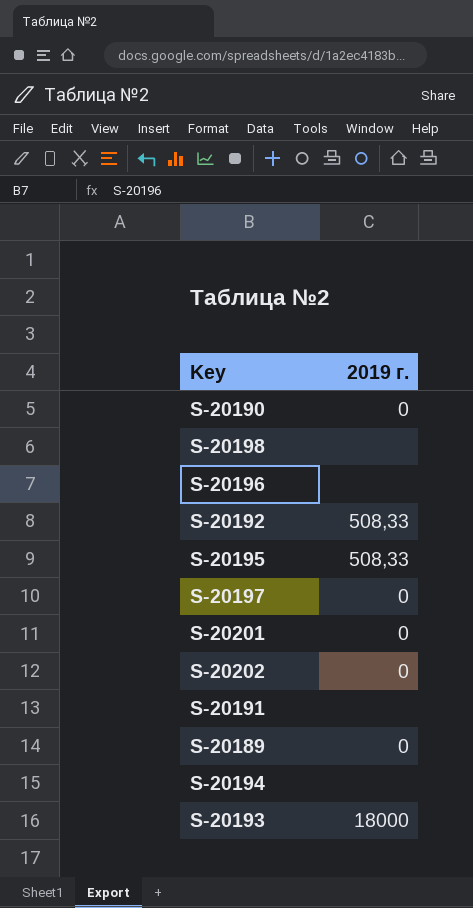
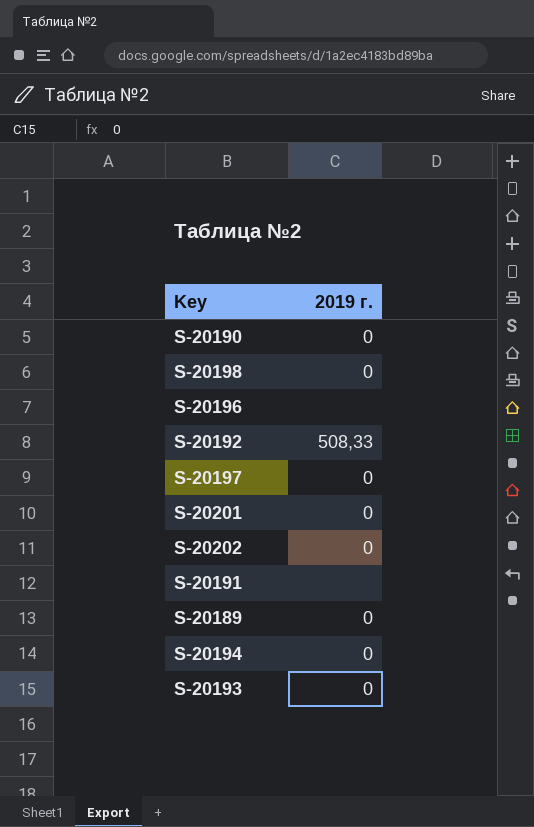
row S-20195: 508,33 -> none
S-20198 | 2019 г.: none -> 0
S-20194 | 2019 г.: none -> 0
S-20193 | 2019 г.: 18000 -> 0

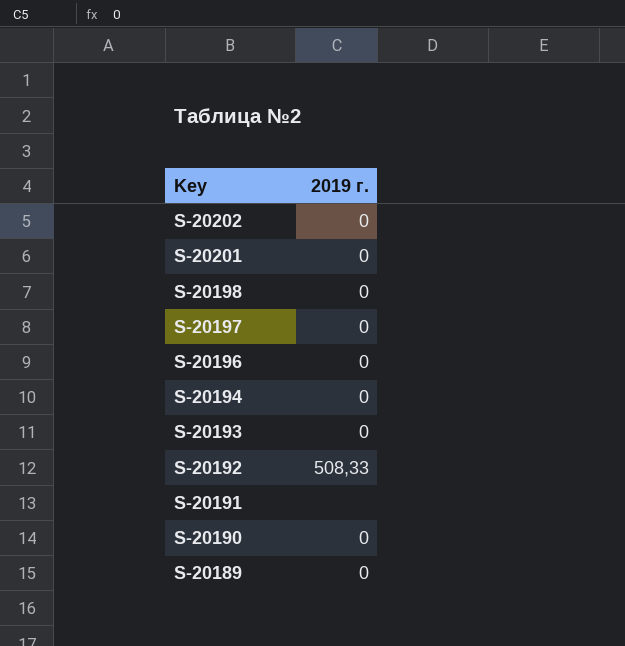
row order: none -> Key descending
S-20196 | 2019 г.: none -> 0

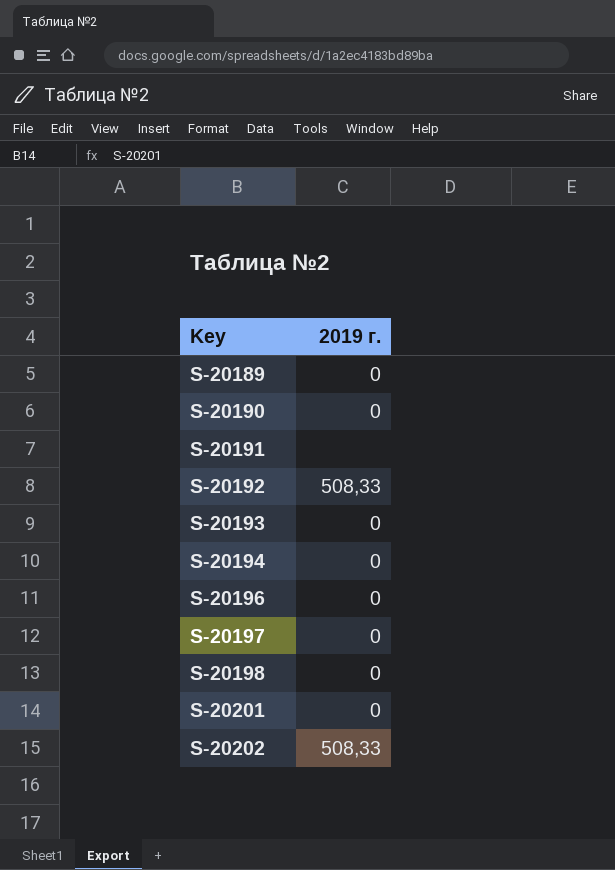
row order: Key descending -> Key ascending
S-20202 | 2019 г.: 0 -> 508,33

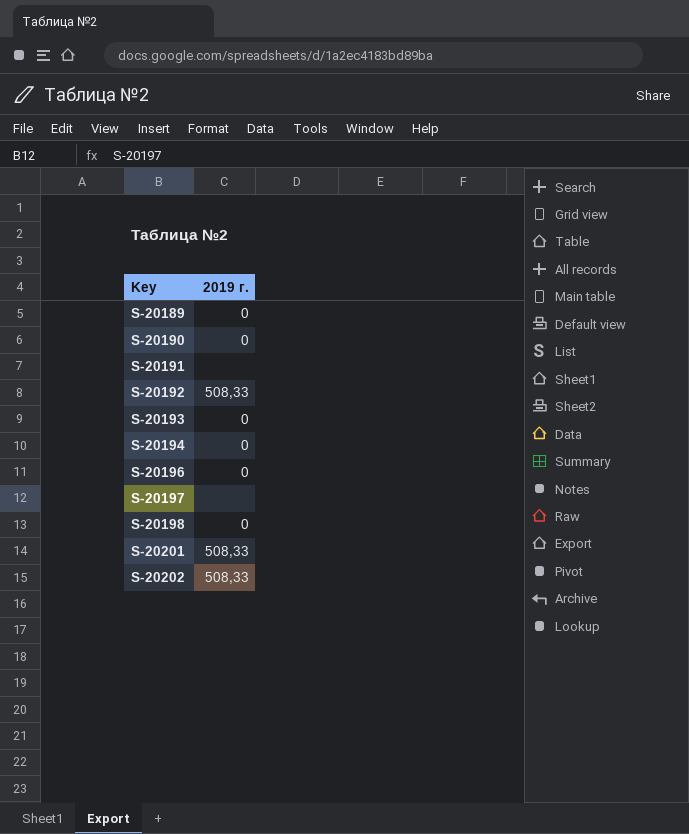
S-20197 | 2019 г.: 0 -> none
S-20201 | 2019 г.: 0 -> 508,33

